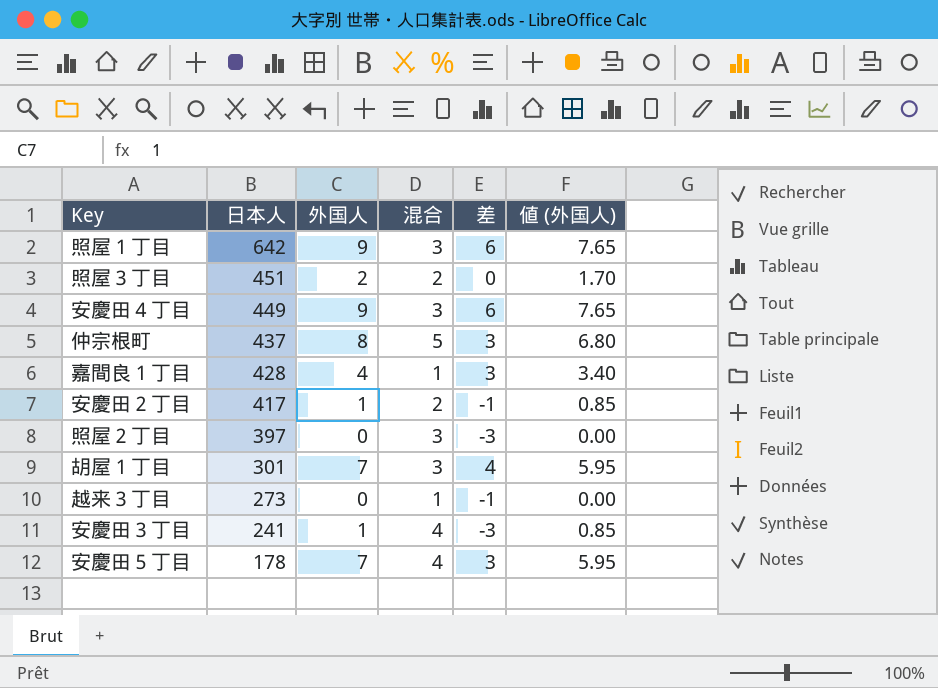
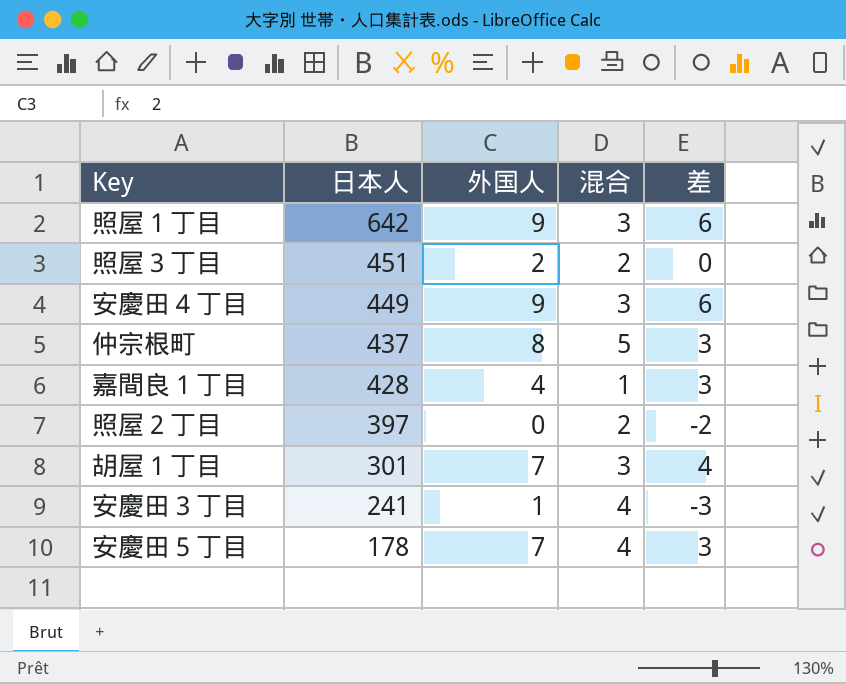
column 値 (外国人) | formula: [外国人] * 0.85 -> none
row 安慶田２丁目: 417 | 1 | 2 | -1 | 0.85 -> none
row 越来３丁目: 273 | 0 | 1 | -1 | 0.00 -> none
照屋２丁目 | 混合: 3 -> 2
照屋２丁目 | 差: -3 -> -2

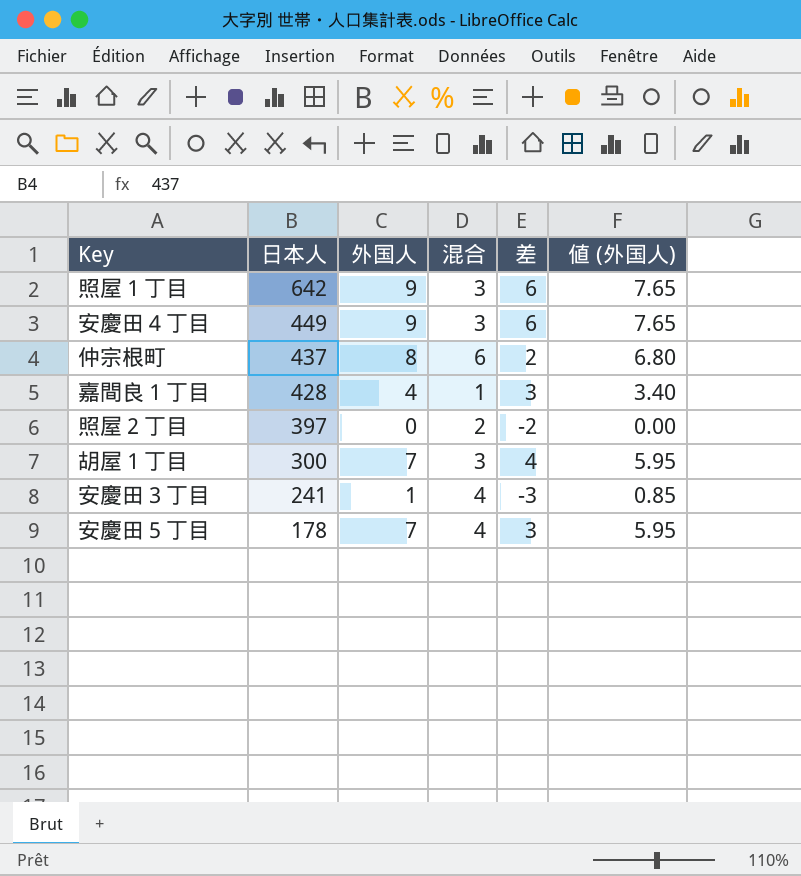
column 値 (外国人) | formula: none -> [外国人] * 0.85
row 照屋３丁目: 451 | 2 | 2 | 0 -> none
仲宗根町 | 混合: 5 -> 6
仲宗根町 | 差: 3 -> 2
胡屋１丁目 | 日本人: 301 -> 300

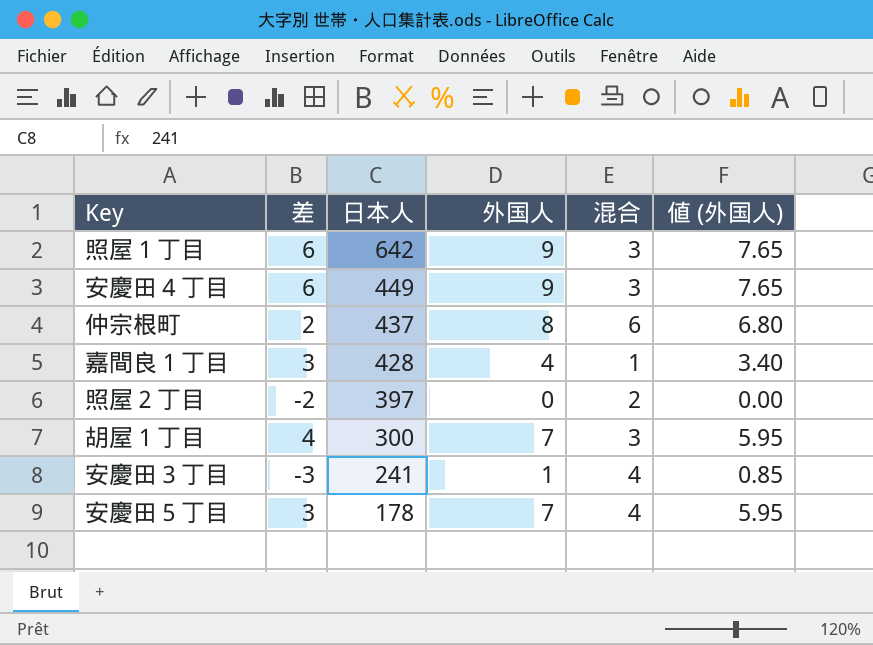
column 差 | position: 5 -> 2

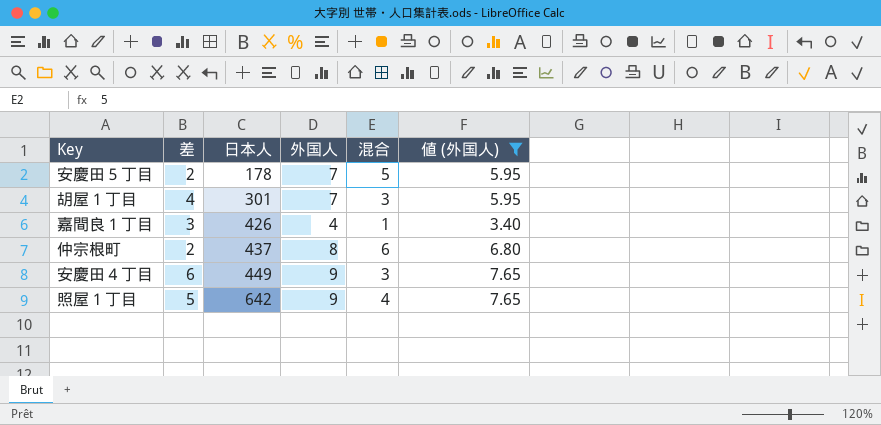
filter: none -> 値 (外国人) >= 3.40
row order: 日本人 descending -> 日本人 ascending
安慶田５丁目 | 差: 3 -> 2
安慶田５丁目 | 混合: 4 -> 5
胡屋１丁目 | 日本人: 300 -> 301
嘉間良１丁目 | 日本人: 428 -> 426
照屋１丁目 | 差: 6 -> 5
照屋１丁目 | 混合: 3 -> 4

